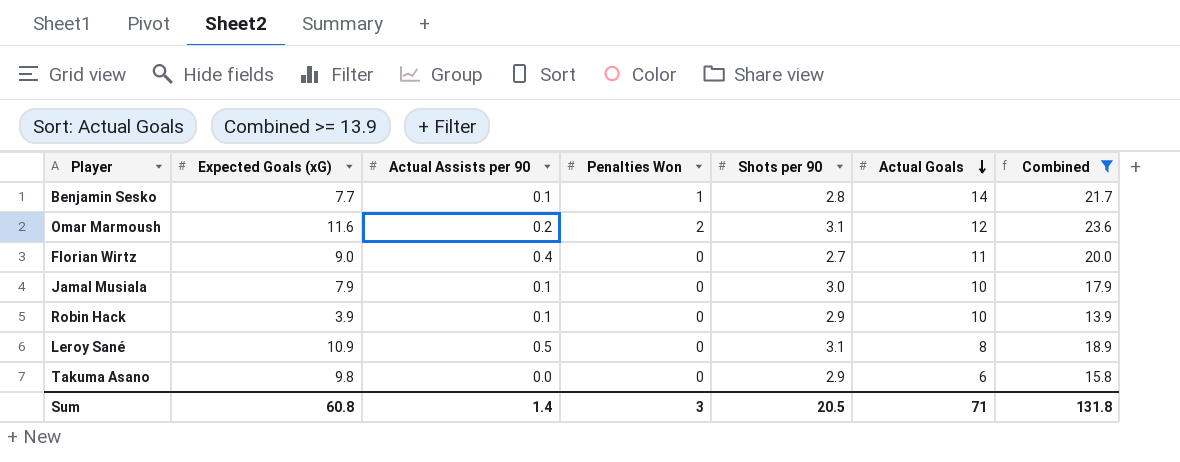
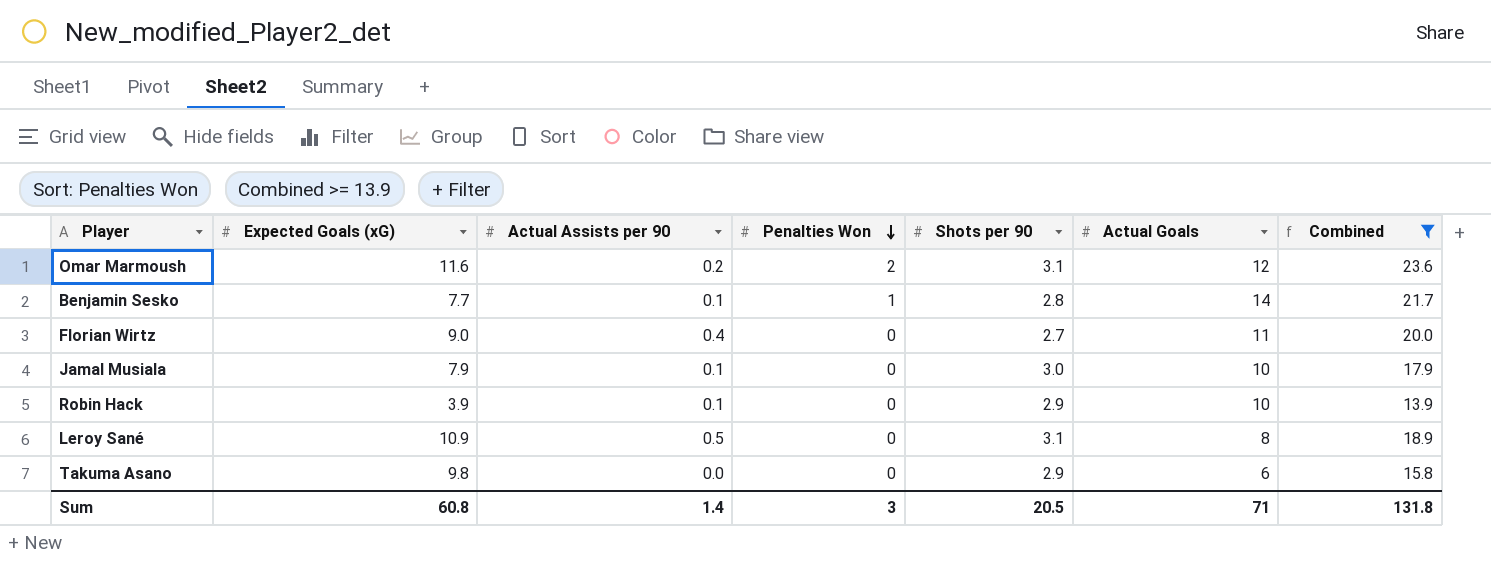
row order: Actual Goals descending -> Penalties Won descending

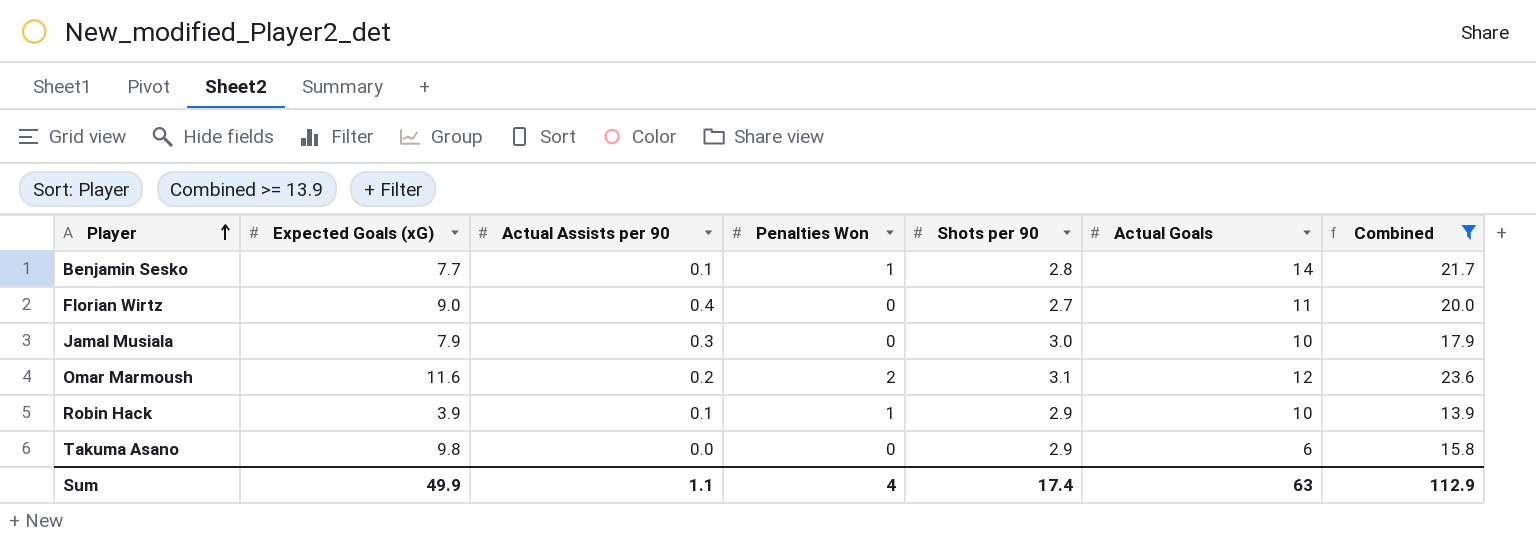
row order: Penalties Won descending -> Player ascending
row Leroy Sané: 10.9 | 0.5 | 0 | 3.1 | 8 | 18.9 -> none
Jamal Musiala | Actual Assists per 90: 0.1 -> 0.3
Robin Hack | Penalties Won: 0 -> 1
Sum | Expected Goals (xG): 60.8 -> 49.9
Sum | Actual Assists per 90: 1.4 -> 1.1
Sum | Penalties Won: 3 -> 4
Sum | Shots per 90: 20.5 -> 17.4
Sum | Actual Goals: 71 -> 63
Sum | Combined: 131.8 -> 112.9

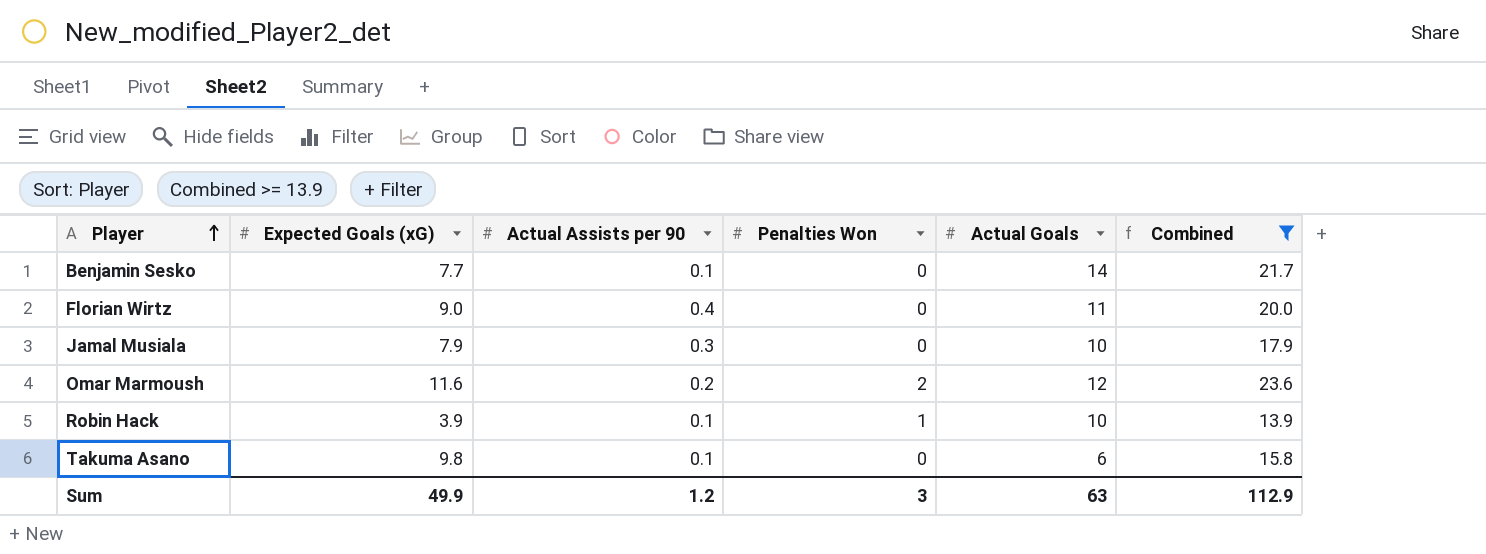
column Shots per 90 | position: 5 -> none
Benjamin Sesko | Penalties Won: 1 -> 0
Takuma Asano | Actual Assists per 90: 0.0 -> 0.1
Sum | Actual Assists per 90: 1.1 -> 1.2
Sum | Penalties Won: 4 -> 3

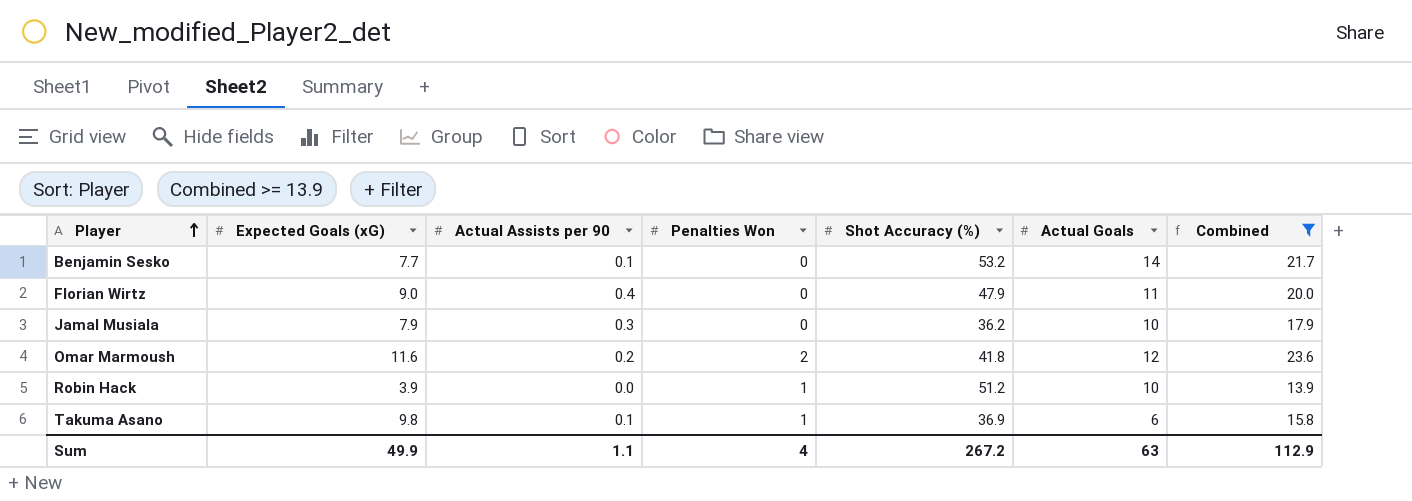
column Shot Accuracy (%) | position: none -> 5
Robin Hack | Actual Assists per 90: 0.1 -> 0.0
Takuma Asano | Penalties Won: 0 -> 1
Sum | Actual Assists per 90: 1.2 -> 1.1
Sum | Penalties Won: 3 -> 4

